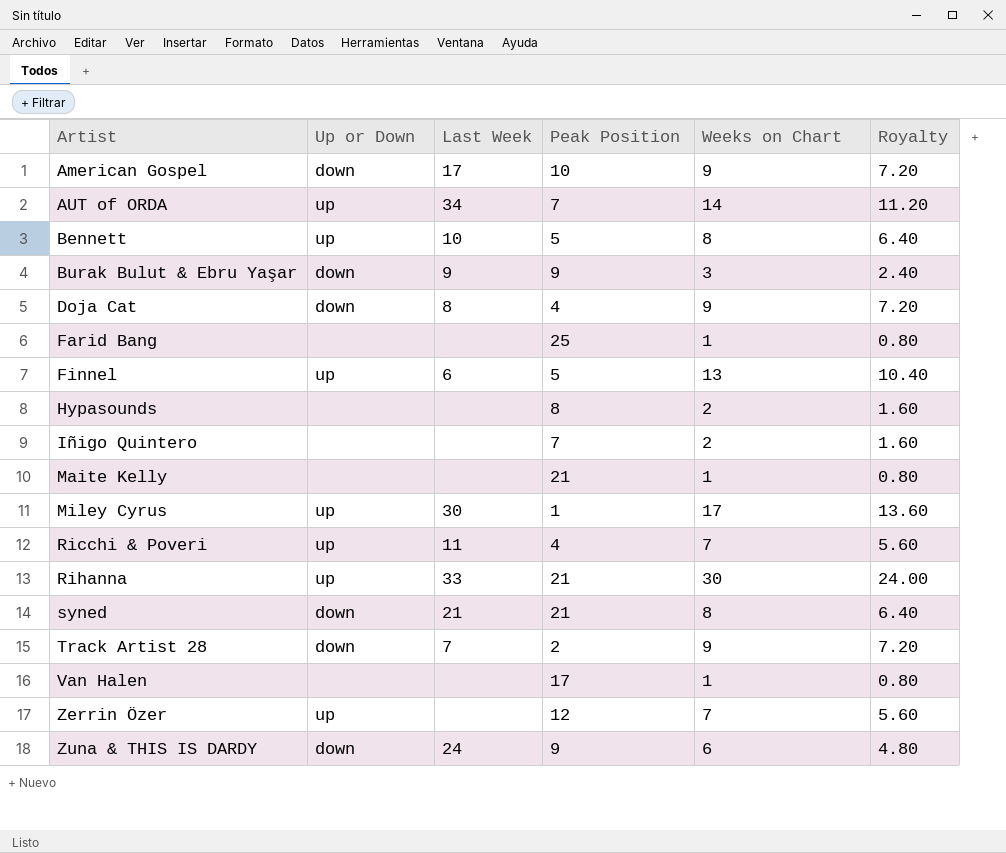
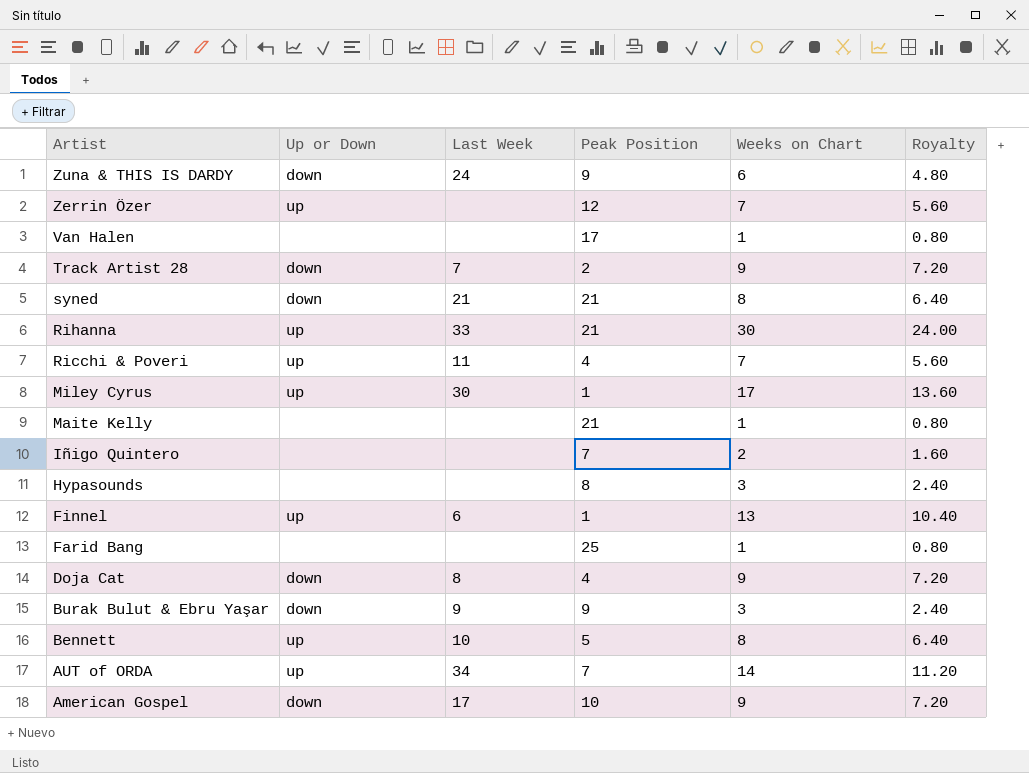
row order: Artist ascending -> Artist descending
Hypasounds | Weeks on Chart: 2 -> 3
Hypasounds | Royalty: 1.60 -> 2.40
Finnel | Peak Position: 5 -> 1

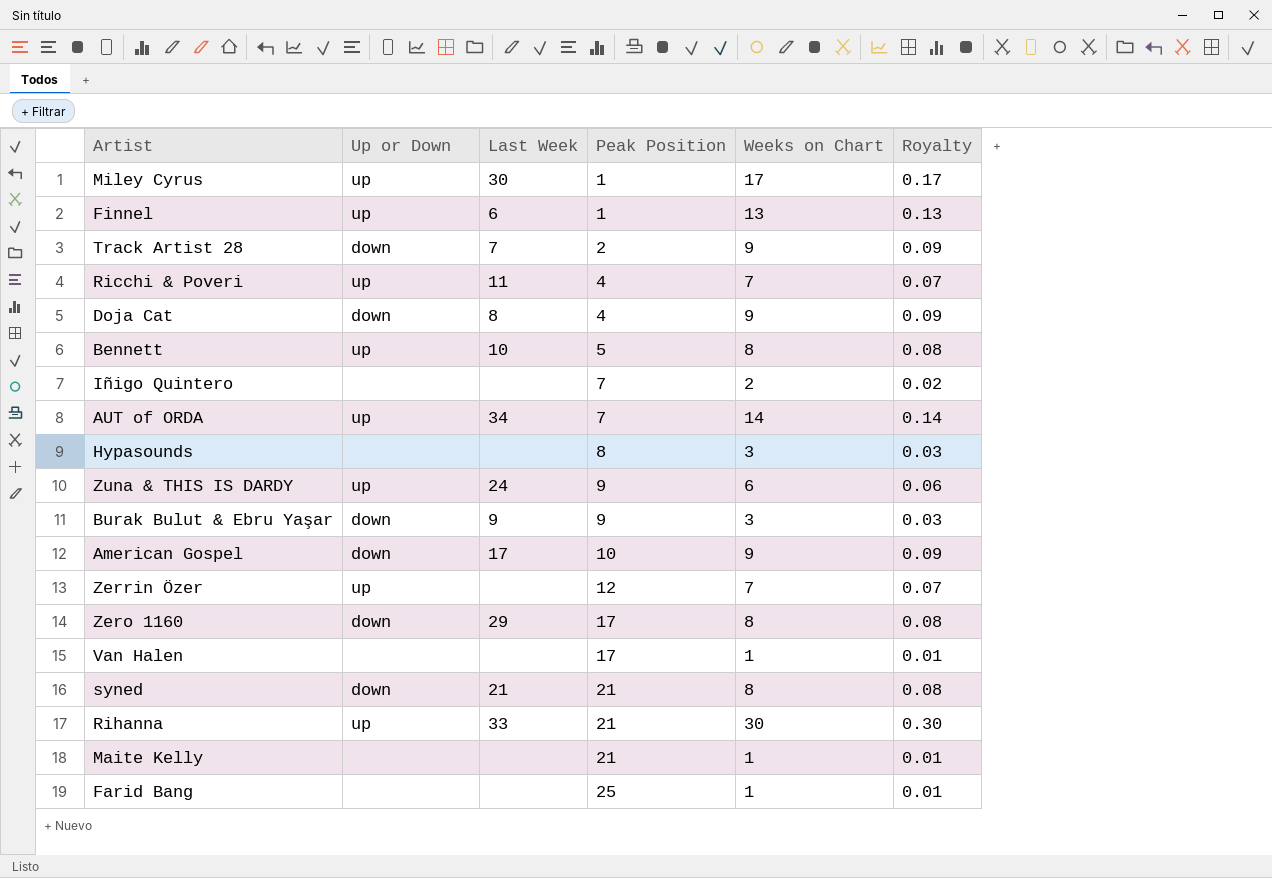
row order: Artist descending -> Peak Position ascending
column Royalty | formula: [Weeks on Chart] * 0.8 -> [Weeks on Chart] * 0.01
Zuna & THIS IS DARDY | Up or Down: down -> up
row Zero 1160: none -> down | 29 | 17 | 8 | 0.08

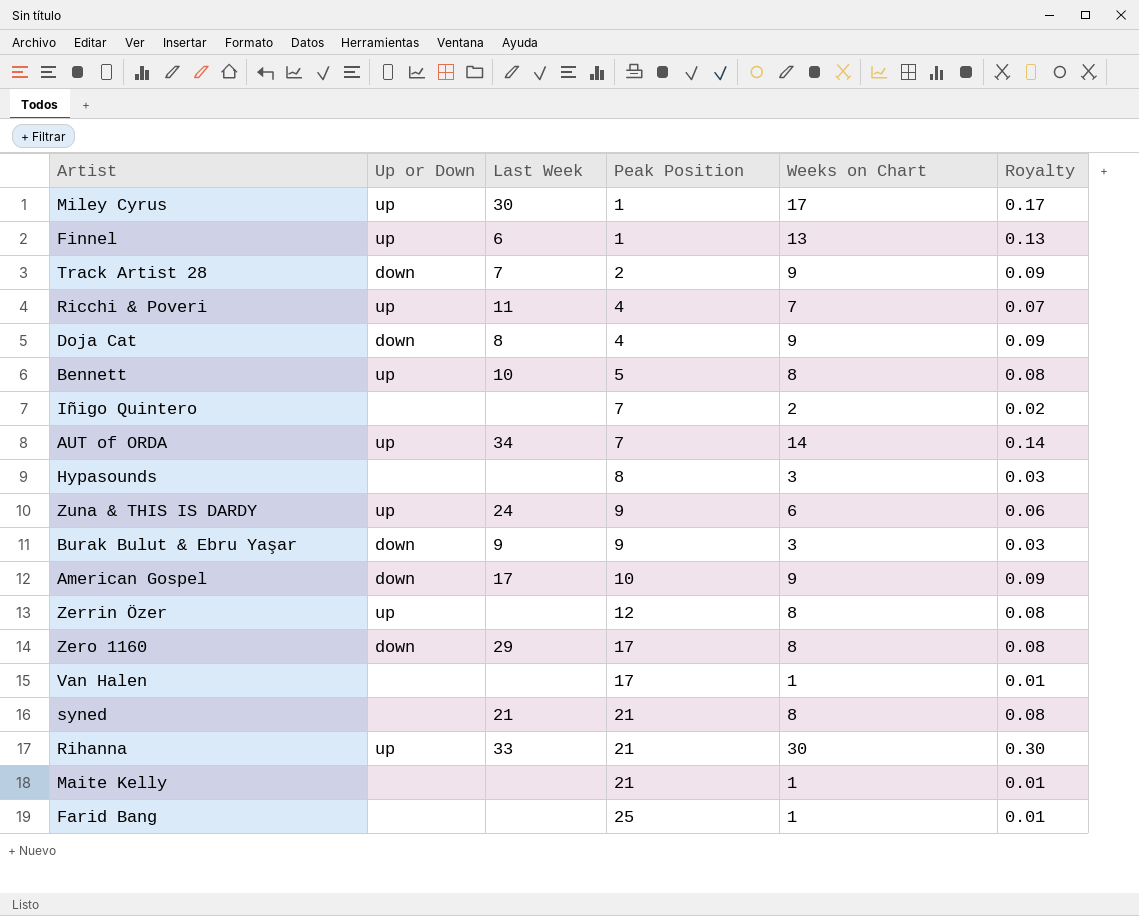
Zerrin Özer | Weeks on Chart: 7 -> 8
Zerrin Özer | Royalty: 0.07 -> 0.08
syned | Up or Down: down -> none

